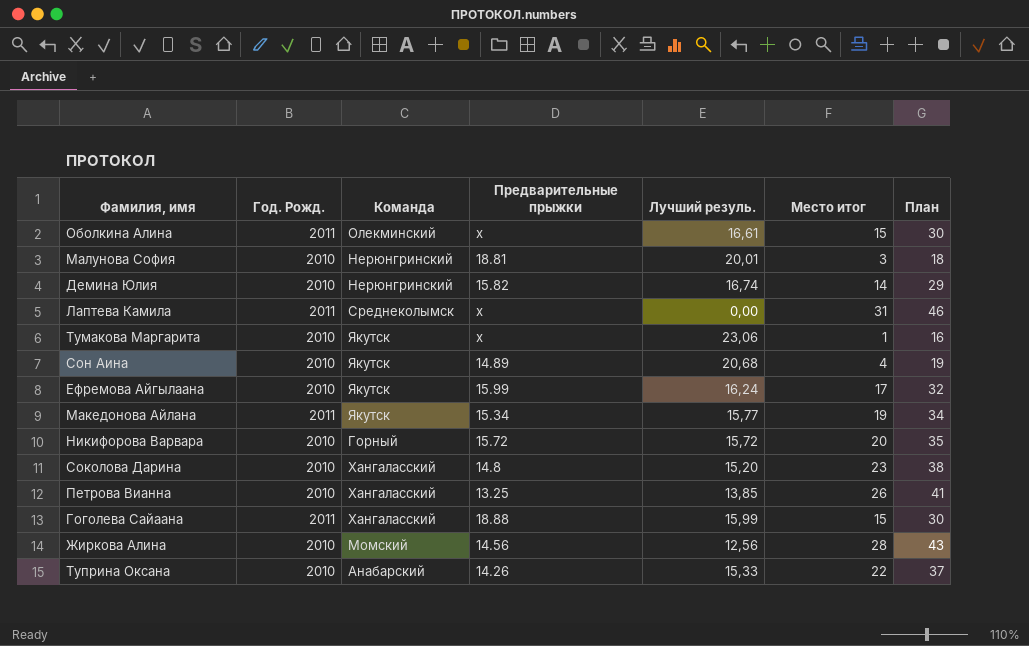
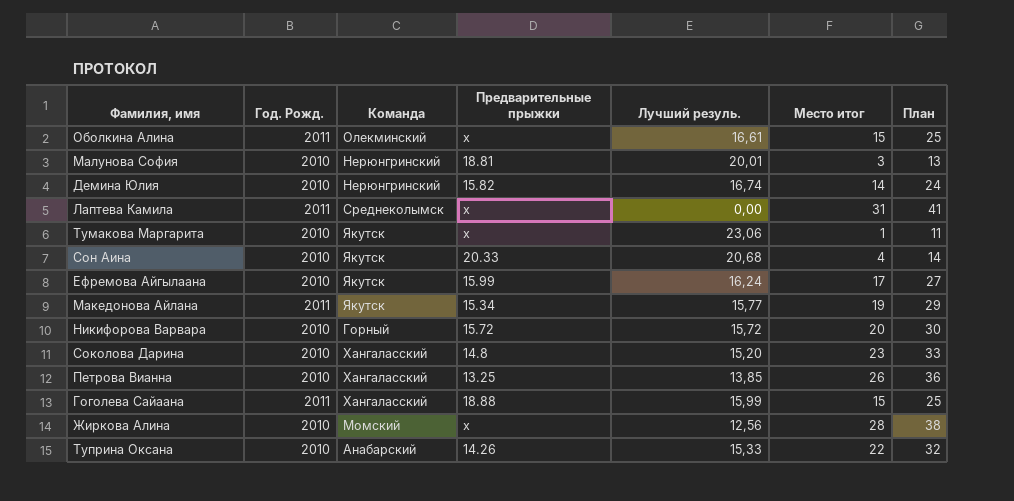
column План | formula: [Место итог] + 15 -> [Место итог] + 10
Сон Аина | Предварительные прыжки: 14.89 -> 20.33
Жиркова Алина | Предварительные прыжки: 14.56 -> х

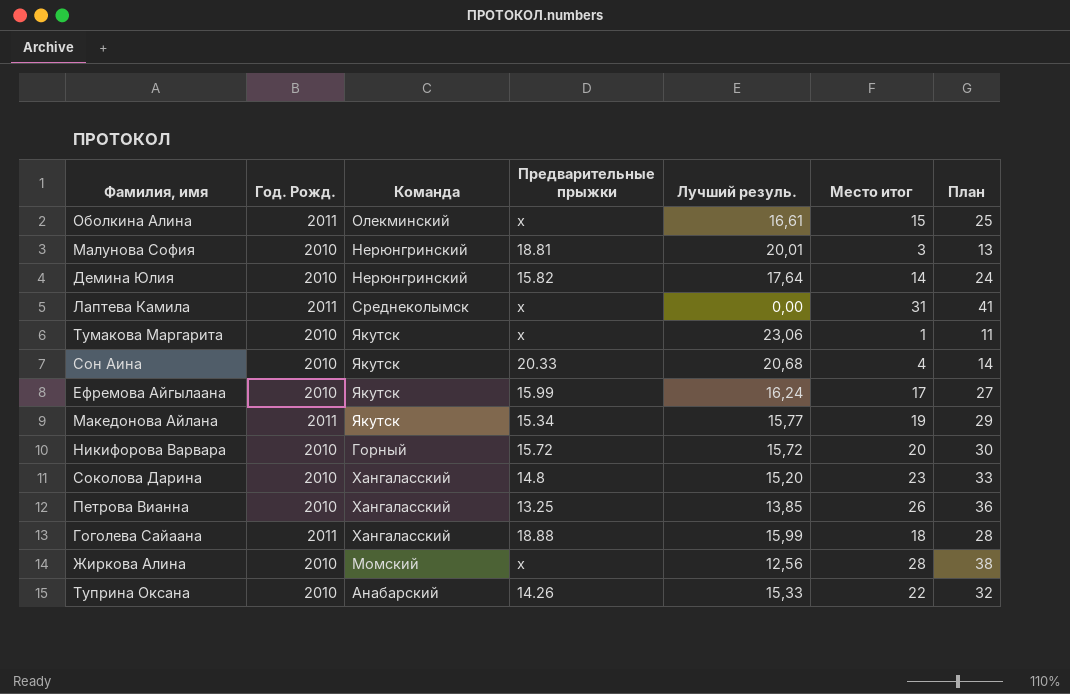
Демина Юлия | Лучший резуль.: 16,74 -> 17,64
Гоголева Сайаана | Место итог: 15 -> 18
Гоголева Сайаана | План: 25 -> 28

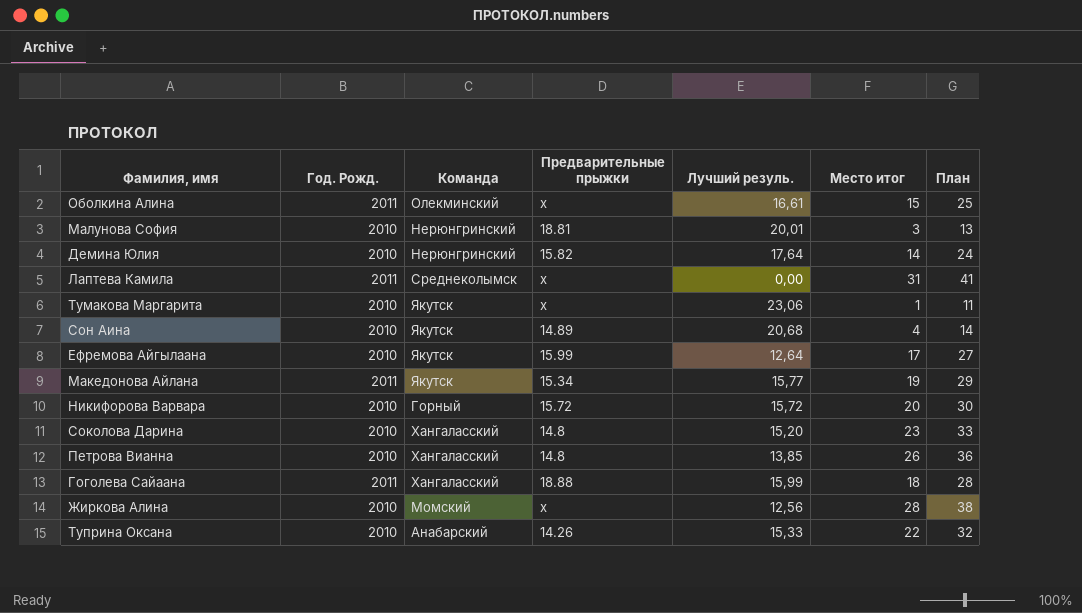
Сон Аина | Предварительные прыжки: 20.33 -> 14.89
Ефремова Айгылаана | Лучший резуль.: 16,24 -> 12,64
Петрова Вианна | Предварительные прыжки: 13.25 -> 14.8

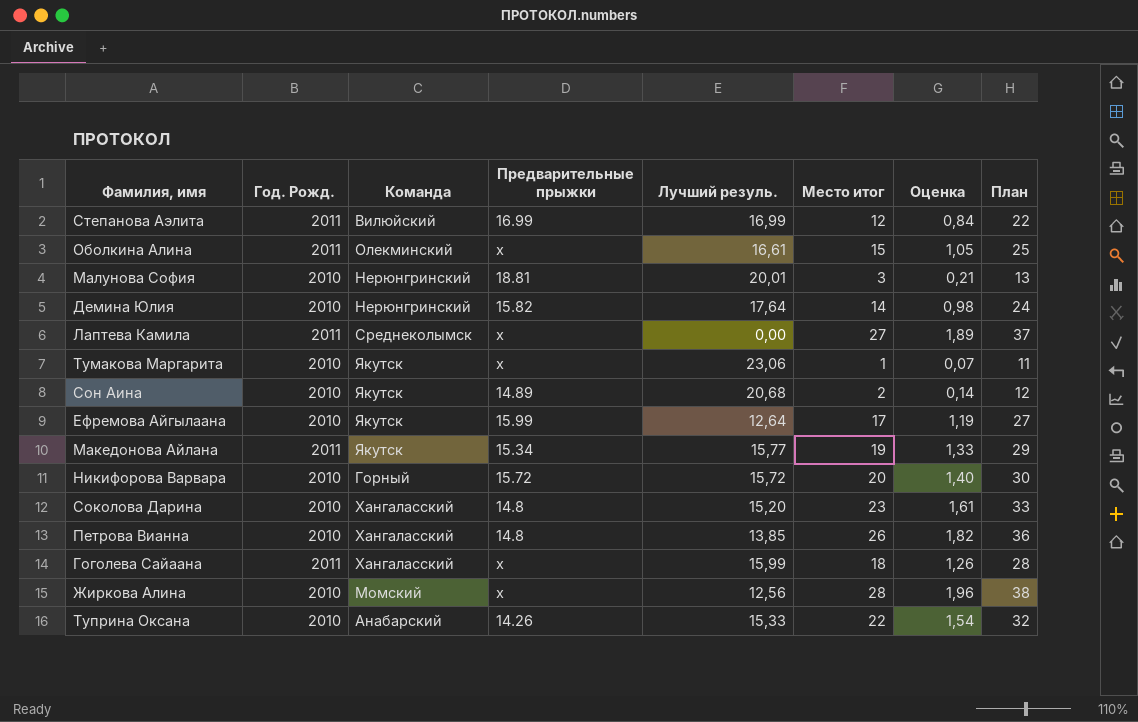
column Оценка | formula: none -> [Место итог] * 0,07
row Степанова Аэлита: none -> 2011 | Вилюйский | 16.99 | 16,99 | 12 | 0,84 | 22
Лаптева Камила | Место итог: 31 -> 27
Лаптева Камила | План: 41 -> 37
Сон Аина | Место итог: 4 -> 2
Сон Аина | План: 14 -> 12
Гоголева Сайаана | Предварительные прыжки: 18.88 -> х

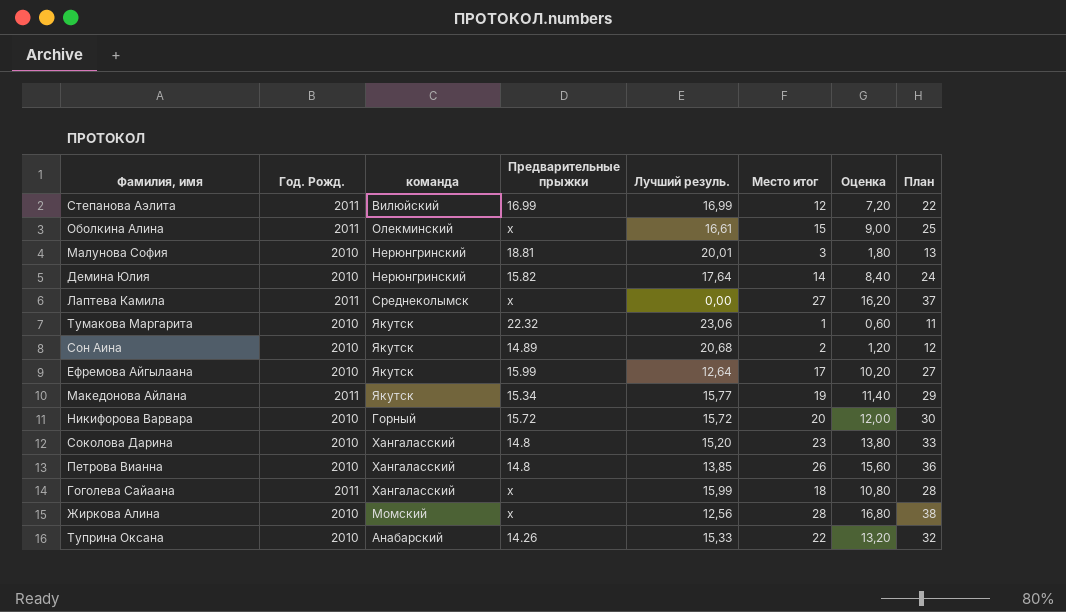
column name: Команда -> команда
column Оценка | formula: [Место итог] * 0,07 -> [Место итог] * 0,6
Тумакова Маргарита | Предварительные прыжки: х -> 22.32

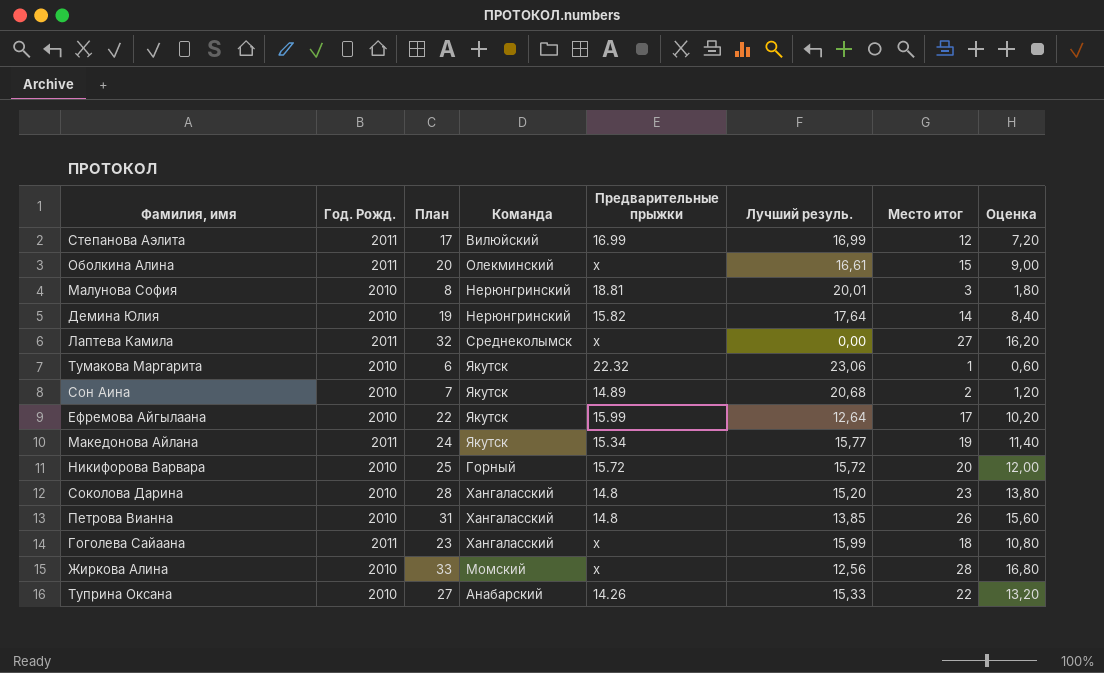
column План | formula: [Место итог] + 10 -> [Место итог] + 5
column План | position: 8 -> 3
column name: команда -> Команда

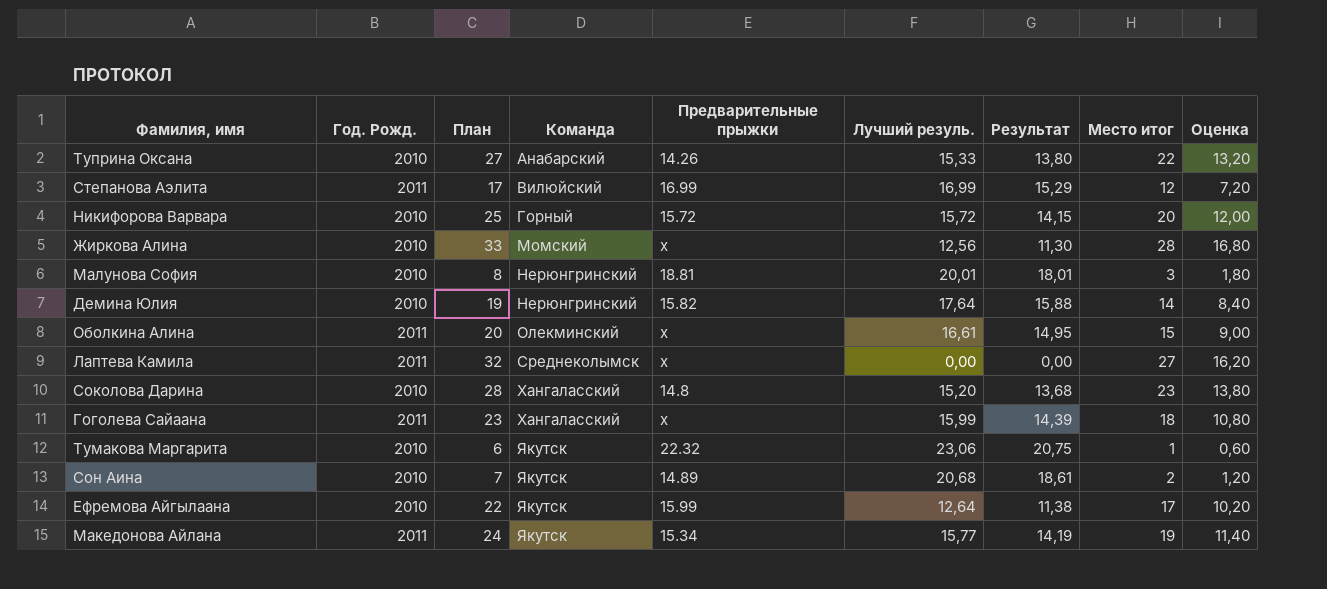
row order: none -> Команда ascending
column Результат | formula: none -> [Лучший резуль.] * 0,9
row Петрова Вианна: 2010 | 31 | Хангаласский | 14.8 | 13,85 | 26 | 15,60 -> none

